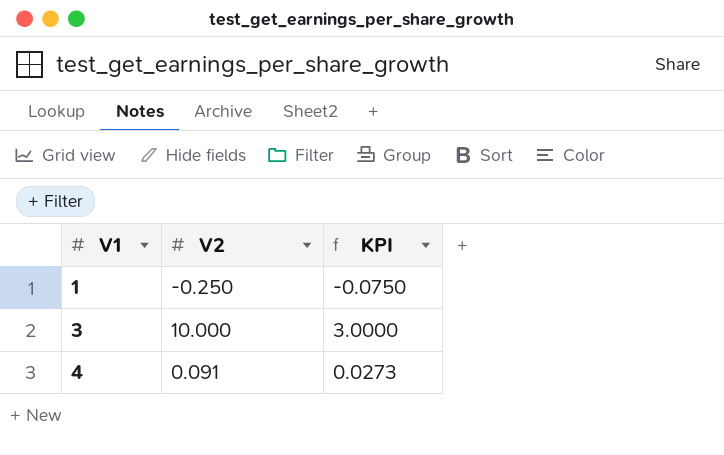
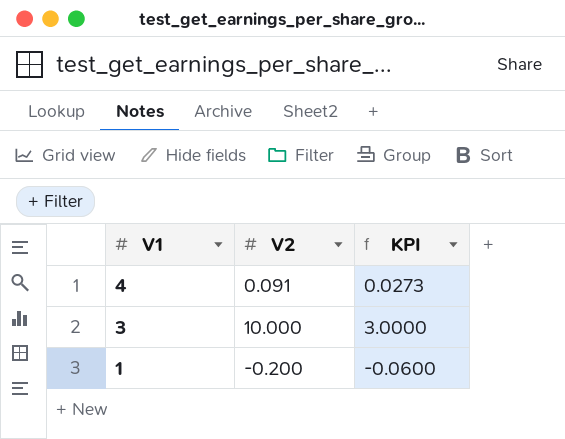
row order: V1 ascending -> V1 descending
1 | V2: -0.250 -> -0.200
1 | KPI: -0.0750 -> -0.0600

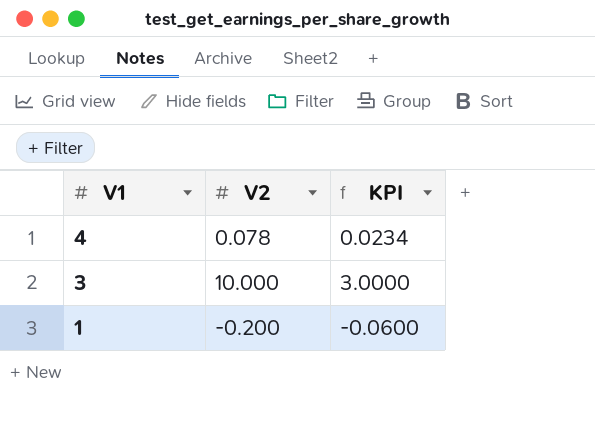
4 | V2: 0.091 -> 0.078
4 | KPI: 0.0273 -> 0.0234

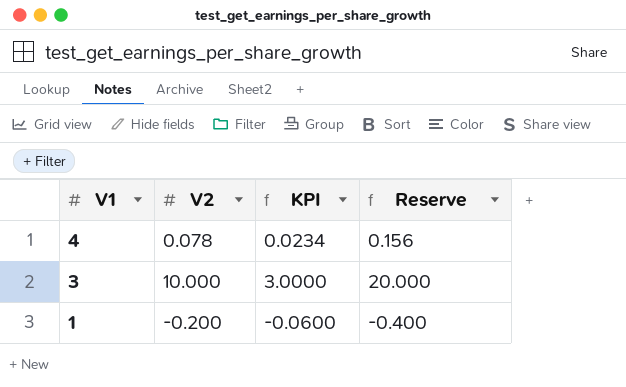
column Reserve | formula: none -> [V2] * 2

